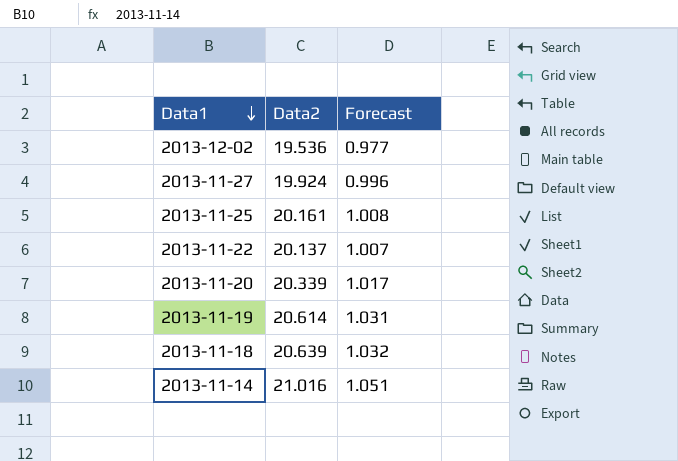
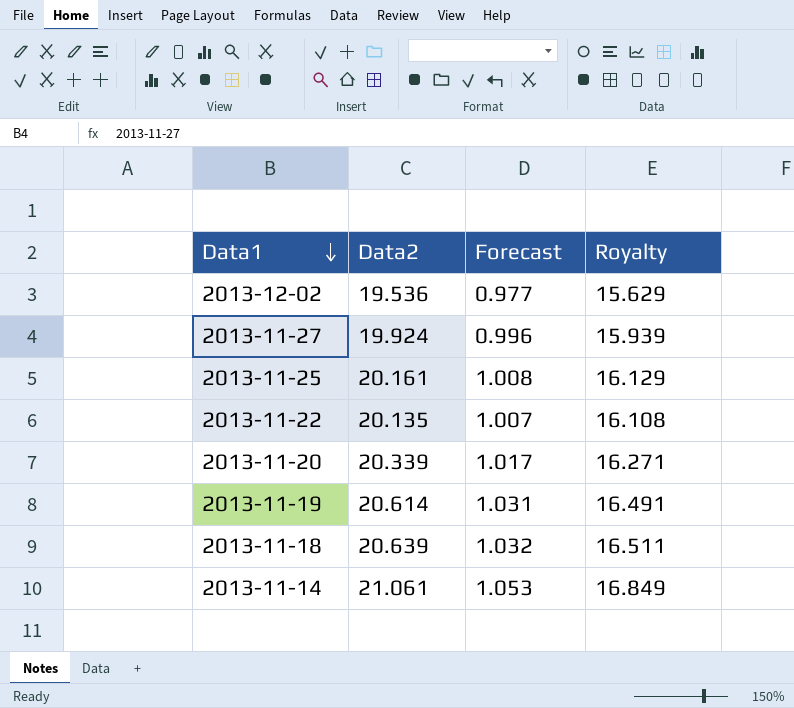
column Royalty | formula: none -> [Data2] * 0.8
2013-11-22 | Data2: 20.137 -> 20.135
2013-11-14 | Data2: 21.016 -> 21.061
2013-11-14 | Forecast: 1.051 -> 1.053

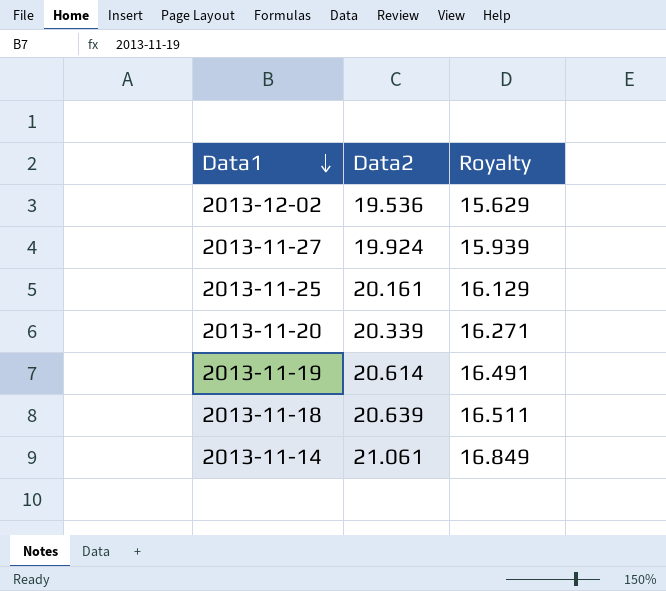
column Forecast | formula: [Data2] * 0.05 -> none
row 2013-11-22: 20.135 | 1.007 | 16.108 -> none

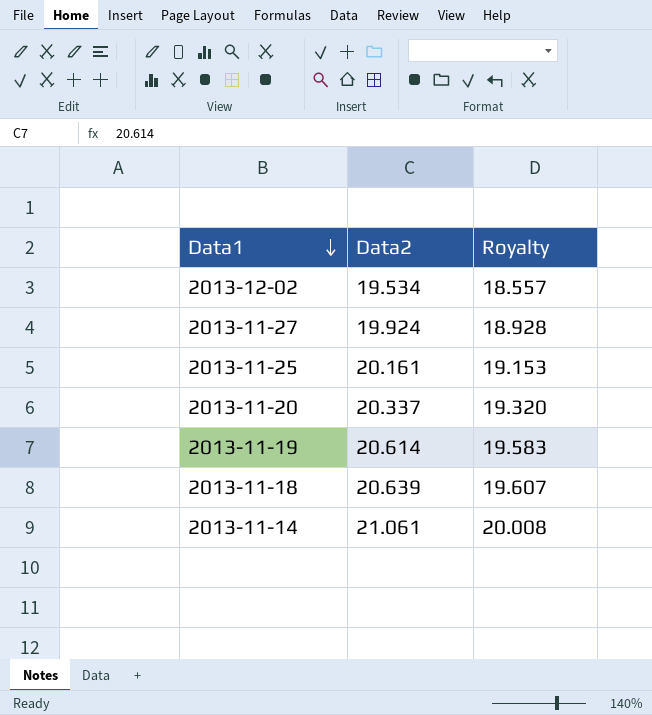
column Royalty | formula: [Data2] * 0.8 -> [Data2] * 0.95
2013-12-02 | Data2: 19.536 -> 19.534
2013-11-20 | Data2: 20.339 -> 20.337

